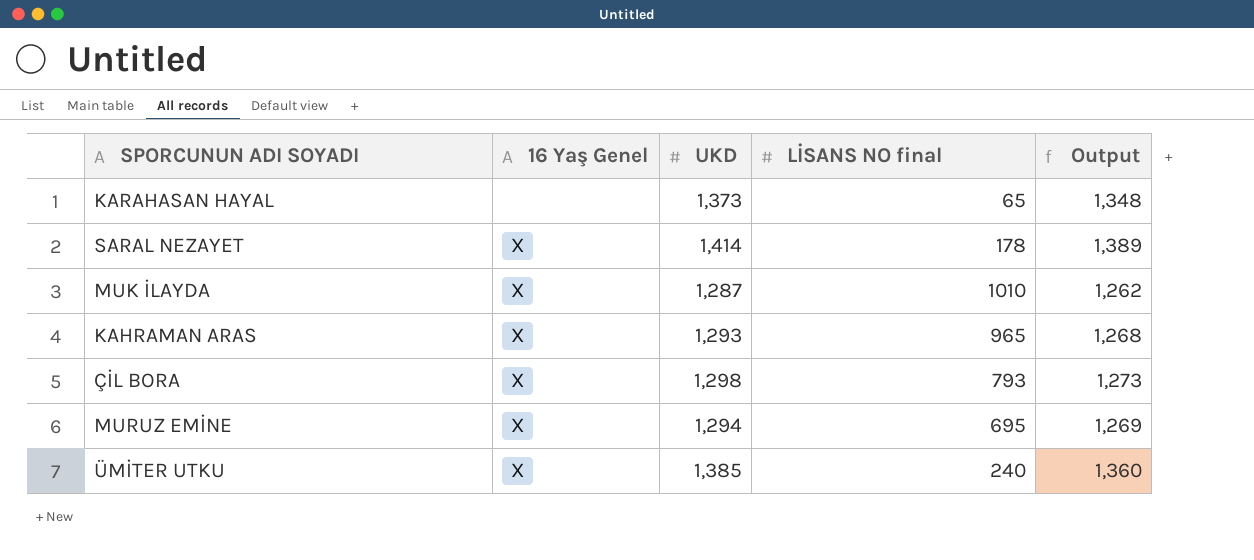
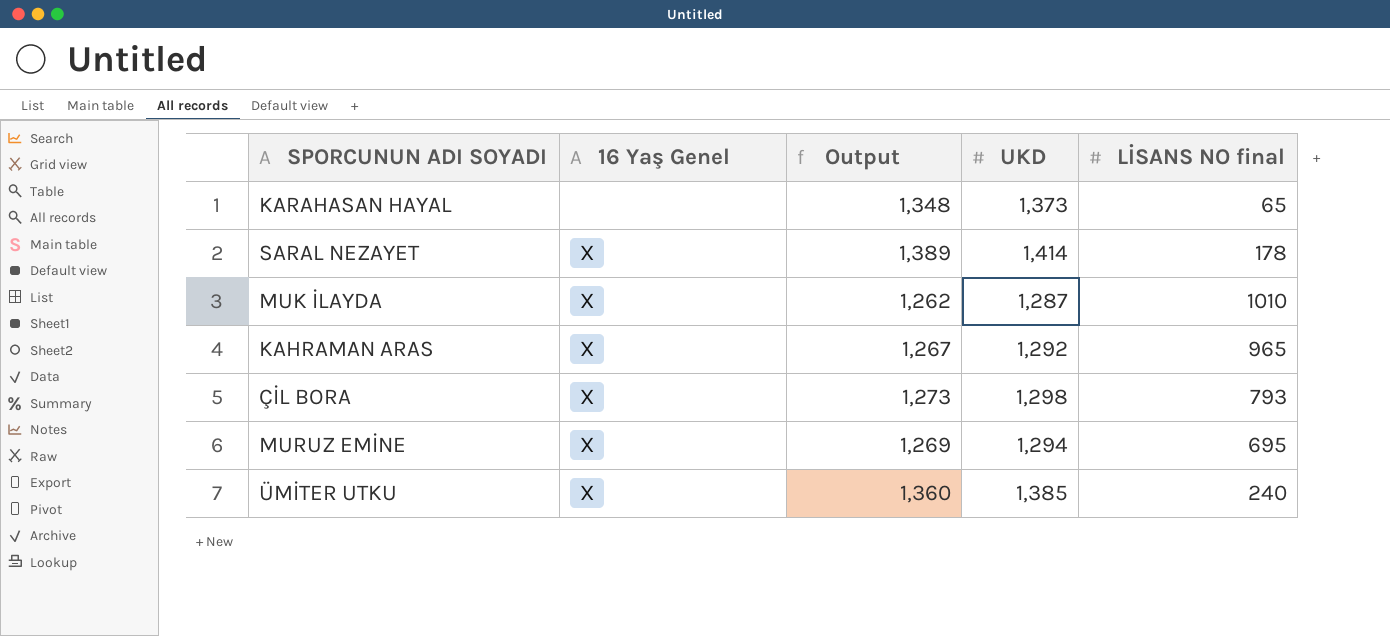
column Output | position: 5 -> 3
KAHRAMAN ARAS | Output: 1,268 -> 1,267
KAHRAMAN ARAS | UKD: 1,293 -> 1,292

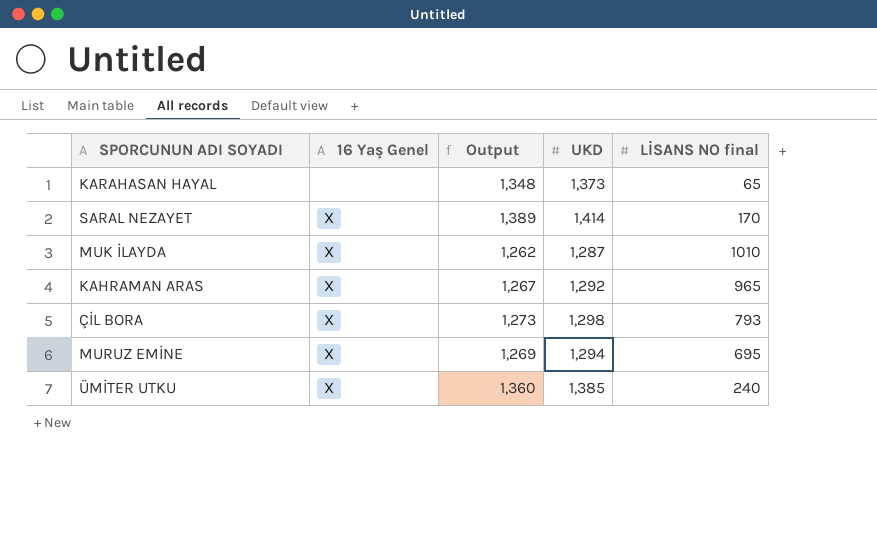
SARAL NEZAYET | LİSANS NO final: 178 -> 170

